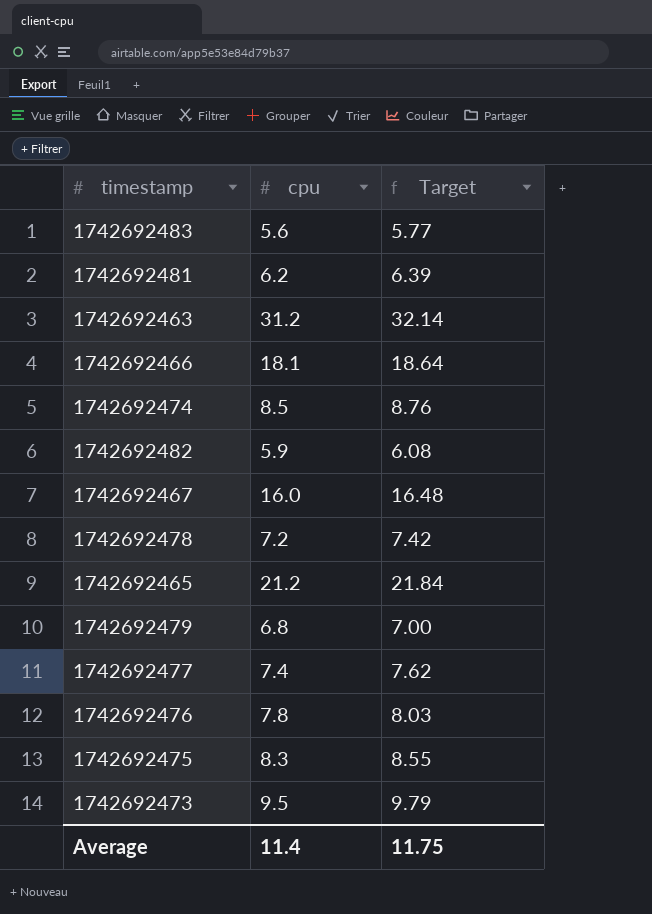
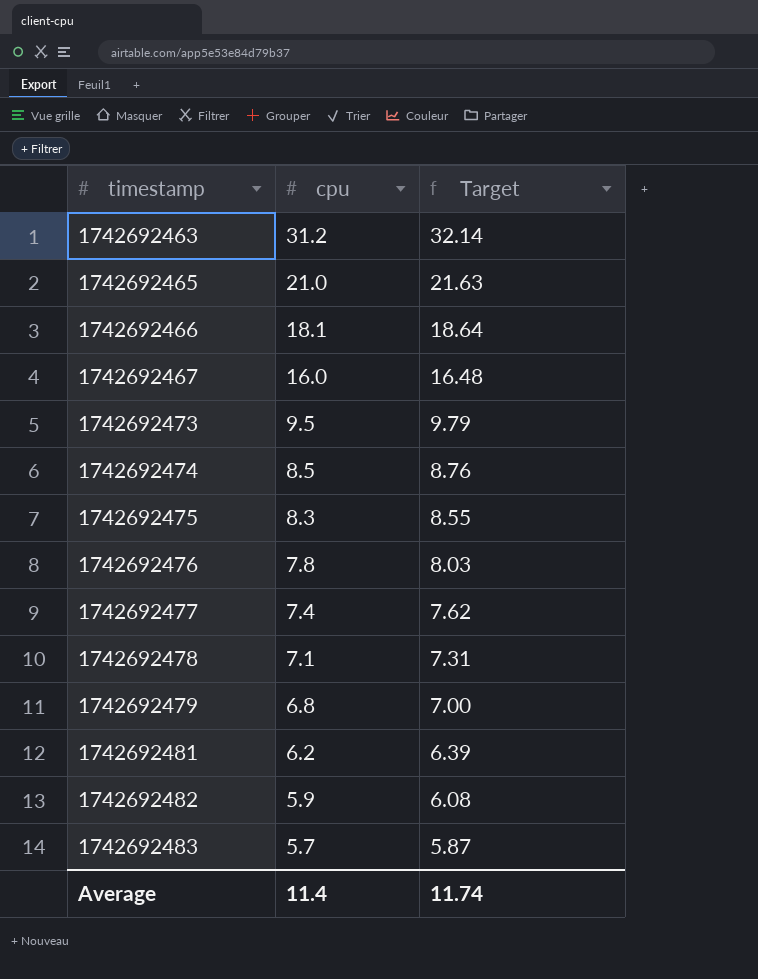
row order: none -> timestamp ascending
1742692465 | cpu: 21.2 -> 21.0
1742692465 | Target: 21.84 -> 21.63
1742692478 | cpu: 7.2 -> 7.1
1742692478 | Target: 7.42 -> 7.31
1742692483 | cpu: 5.6 -> 5.7
1742692483 | Target: 5.77 -> 5.87
Average | Target: 11.75 -> 11.74

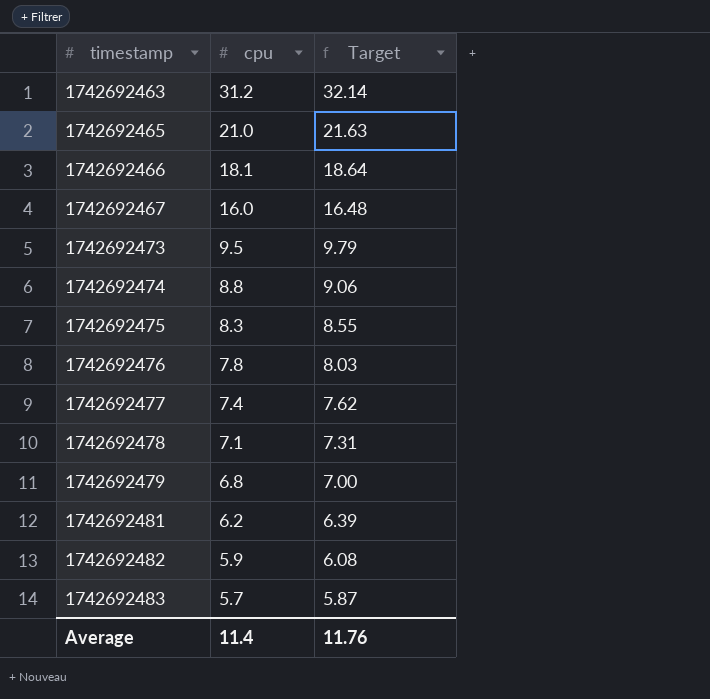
1742692474 | cpu: 8.5 -> 8.8
1742692474 | Target: 8.76 -> 9.06
Average | Target: 11.74 -> 11.76

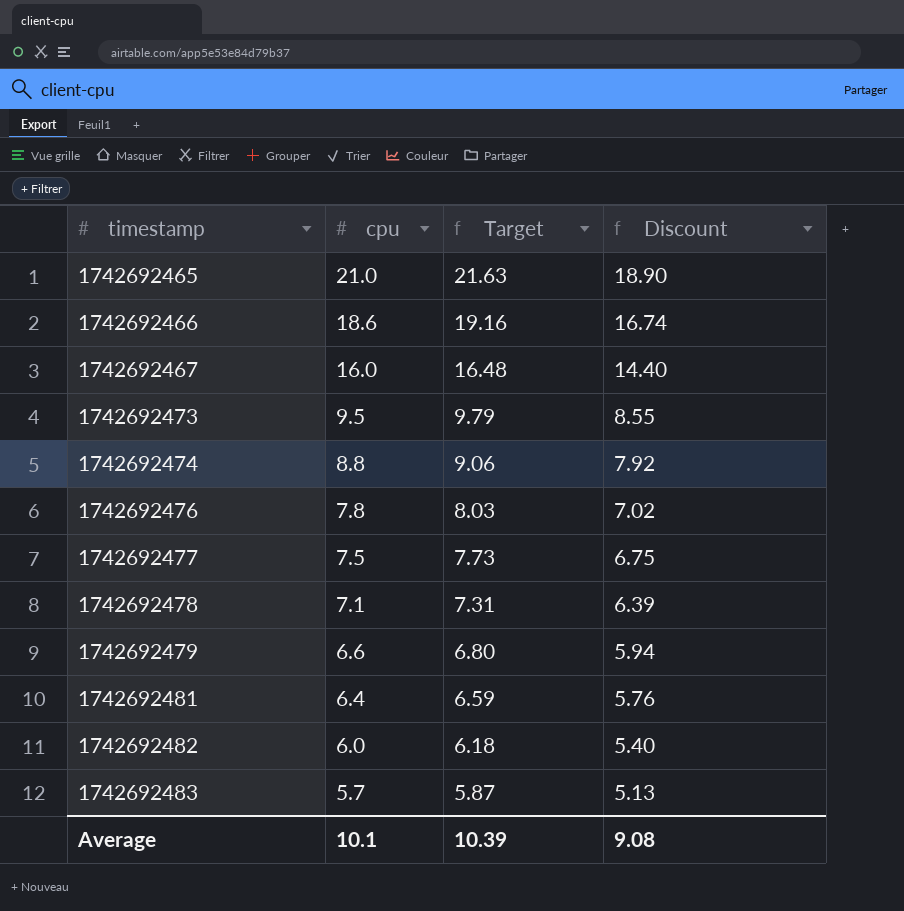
column Discount | formula: none -> [cpu] * 0.9
row 1742692463: 31.2 | 32.14 -> none
row 1742692475: 8.3 | 8.55 -> none
1742692466 | cpu: 18.1 -> 18.6
1742692466 | Target: 18.64 -> 19.16
1742692477 | cpu: 7.4 -> 7.5
1742692477 | Target: 7.62 -> 7.73
1742692479 | cpu: 6.8 -> 6.6
1742692479 | Target: 7.00 -> 6.80
1742692481 | cpu: 6.2 -> 6.4
1742692481 | Target: 6.39 -> 6.59
1742692482 | cpu: 5.9 -> 6.0
1742692482 | Target: 6.08 -> 6.18
Average | cpu: 11.4 -> 10.1
Average | Target: 11.76 -> 10.39

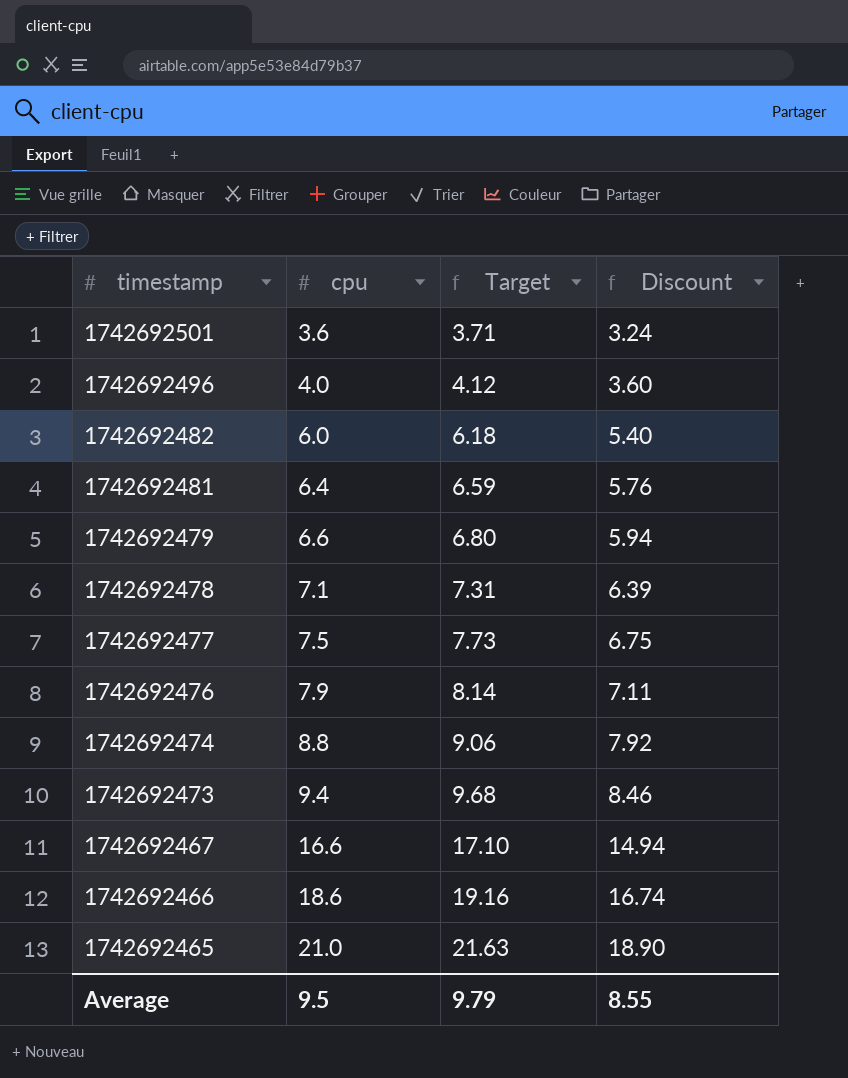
row order: timestamp ascending -> timestamp descending
row 1742692483: 5.7 | 5.87 | 5.13 -> none
row 1742692501: none -> 3.6 | 3.71 | 3.24
row 1742692496: none -> 4.0 | 4.12 | 3.60
1742692476 | cpu: 7.8 -> 7.9
1742692476 | Target: 8.03 -> 8.14
1742692476 | Discount: 7.02 -> 7.11
1742692473 | cpu: 9.5 -> 9.4
1742692473 | Target: 9.79 -> 9.68
1742692473 | Discount: 8.55 -> 8.46
1742692467 | cpu: 16.0 -> 16.6
1742692467 | Target: 16.48 -> 17.10
1742692467 | Discount: 14.40 -> 14.94
Average | cpu: 10.1 -> 9.5
Average | Target: 10.39 -> 9.79
Average | Discount: 9.08 -> 8.55

